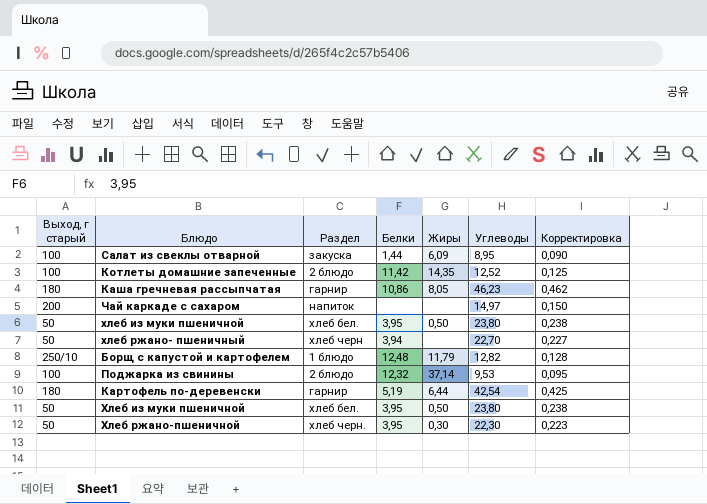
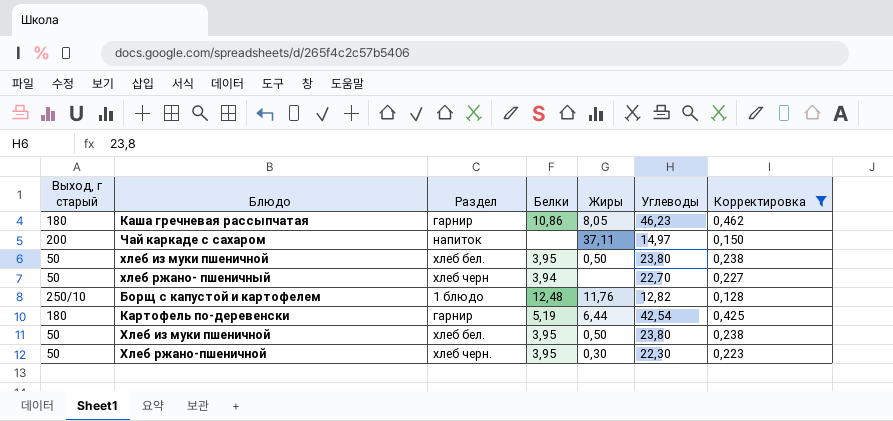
filter: none -> Корректировка >= 0,128
Чай каркаде с сахаром | Жиры: none -> 37,11
Борщ с капустой и картофелем | Жиры: 11,79 -> 11,76

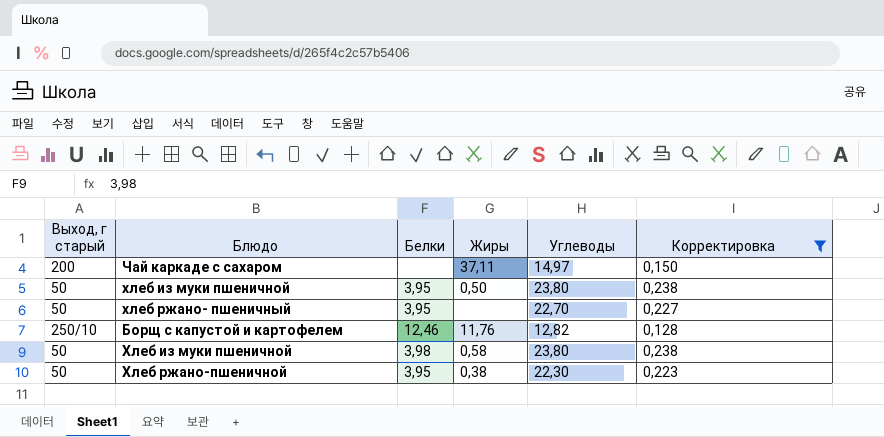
column Раздел | position: 3 -> none
row Каша гречневая рассыпчатая: 180 | гарнир | 10,86 | 8,05 | 46,23 | 0,462 -> none
row Картофель по-деревенски: 180 | гарнир | 5,19 | 6,44 | 42,54 | 0,425 -> none
хлеб ржано- пшеничный | Белки: 3,94 -> 3,95
Борщ с капустой и картофелем | Белки: 12,48 -> 12,46
Хлеб из муки пшеничной | Белки: 3,95 -> 3,98
Хлеб из муки пшеничной | Жиры: 0,50 -> 0,58
Хлеб ржано-пшеничной | Жиры: 0,30 -> 0,38

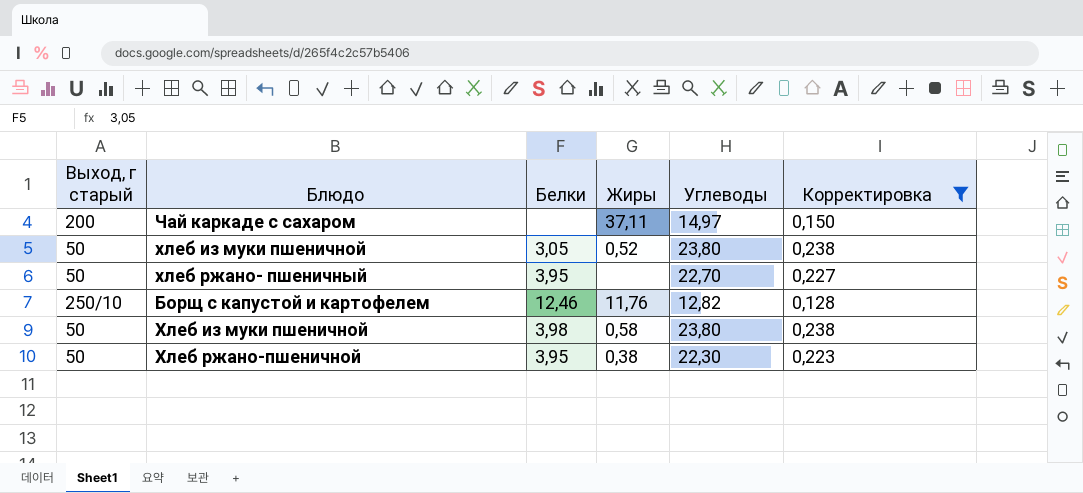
хлеб из муки пшеничной | Белки: 3,95 -> 3,05
хлеб из муки пшеничной | Жиры: 0,50 -> 0,52

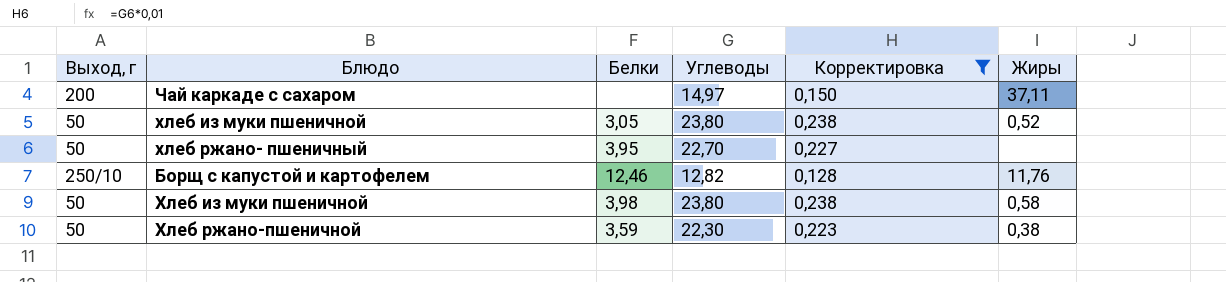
column name: Выход, г старый -> Выход, г
column Жиры | position: 4 -> 6
Хлеб ржано-пшеничной | Белки: 3,95 -> 3,59

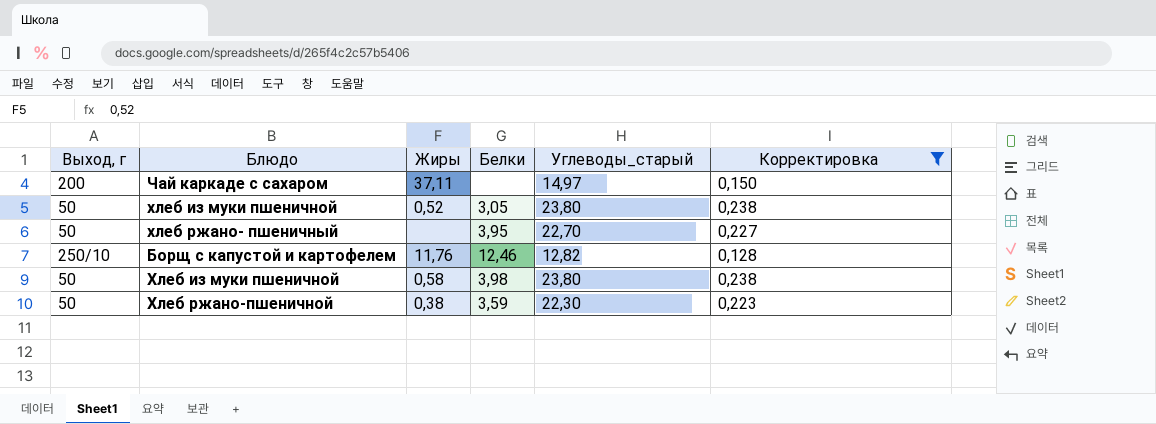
column Жиры | position: 6 -> 3
column name: Углеводы -> Углеводы_старый

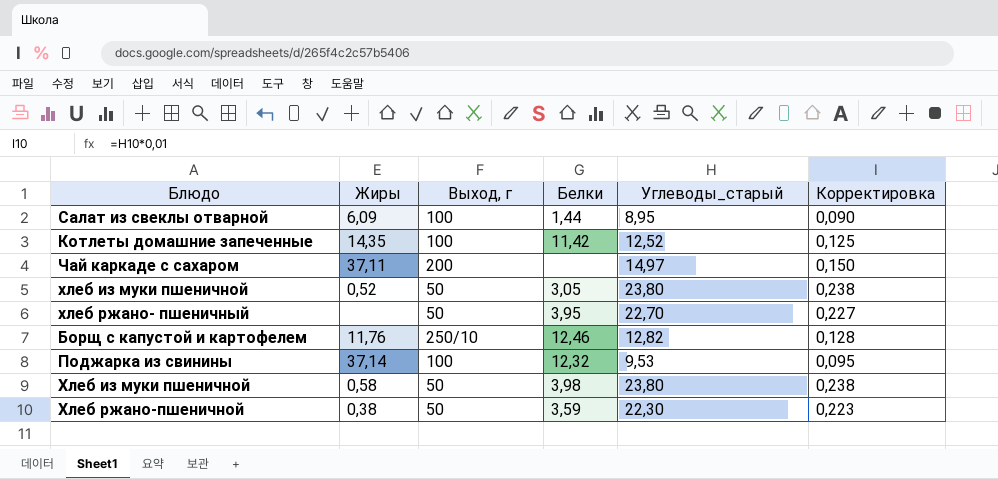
filter: Корректировка >= 0,128 -> none
column Выход, г | position: 1 -> 3

